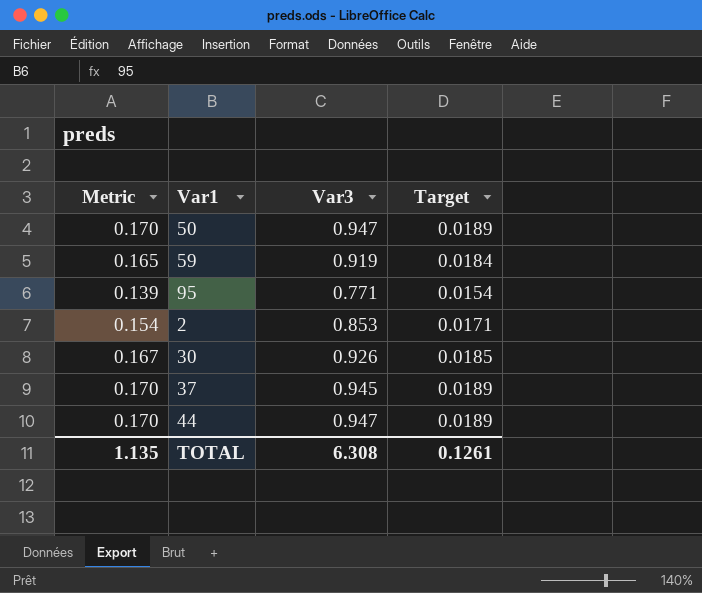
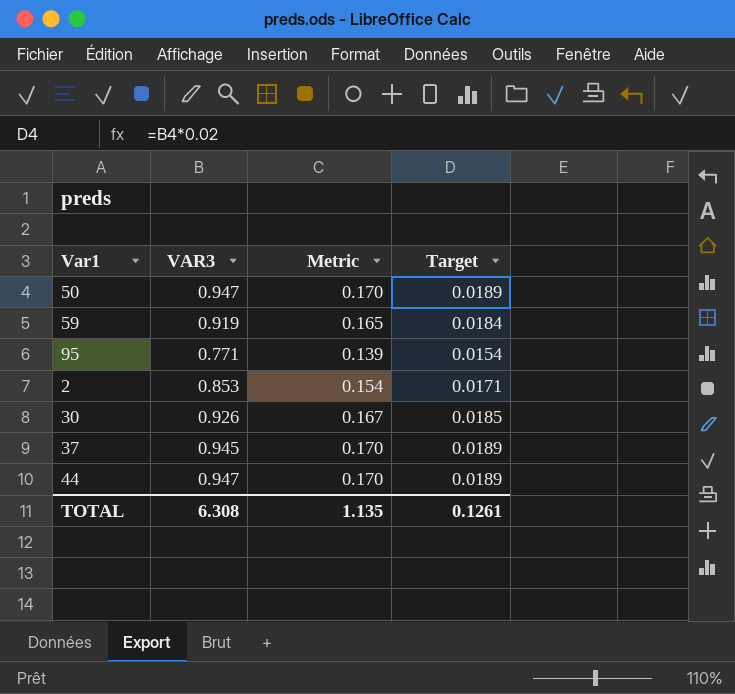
column name: Var3 -> VAR3
column Metric | position: 1 -> 3

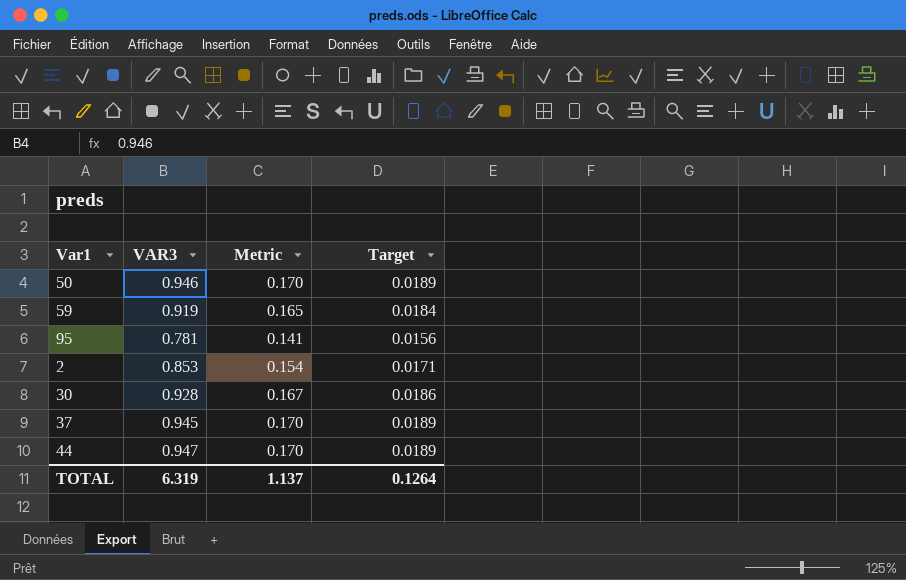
50 | VAR3: 0.947 -> 0.946
95 | VAR3: 0.771 -> 0.781
95 | Metric: 0.139 -> 0.141
95 | Target: 0.0154 -> 0.0156
30 | VAR3: 0.926 -> 0.928
30 | Target: 0.0185 -> 0.0186
TOTAL | VAR3: 6.308 -> 6.319
TOTAL | Metric: 1.135 -> 1.137
TOTAL | Target: 0.1261 -> 0.1264

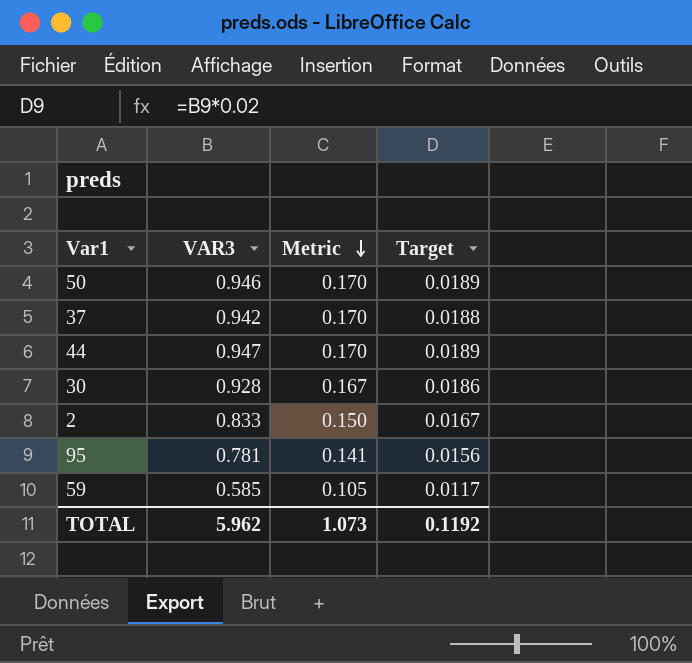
row order: none -> Metric descending
37 | VAR3: 0.945 -> 0.942
37 | Target: 0.0189 -> 0.0188
2 | VAR3: 0.853 -> 0.833
2 | Metric: 0.154 -> 0.150
2 | Target: 0.0171 -> 0.0167
59 | VAR3: 0.919 -> 0.585
59 | Metric: 0.165 -> 0.105
59 | Target: 0.0184 -> 0.0117
TOTAL | VAR3: 6.319 -> 5.962
TOTAL | Metric: 1.137 -> 1.073
TOTAL | Target: 0.1264 -> 0.1192

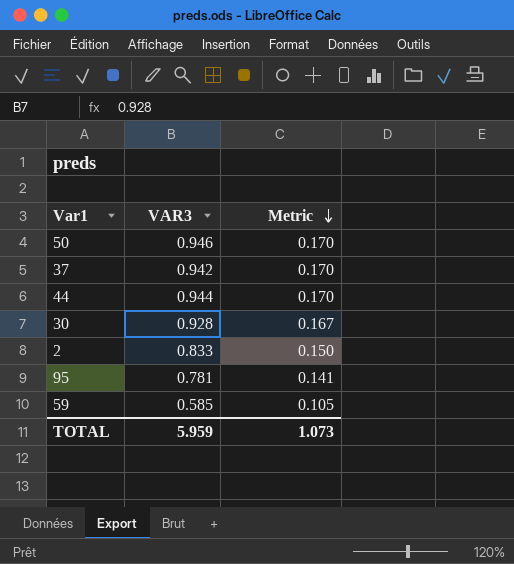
column Target | formula: [VAR3] * 0.02 -> none
44 | VAR3: 0.947 -> 0.944
TOTAL | VAR3: 5.962 -> 5.959

